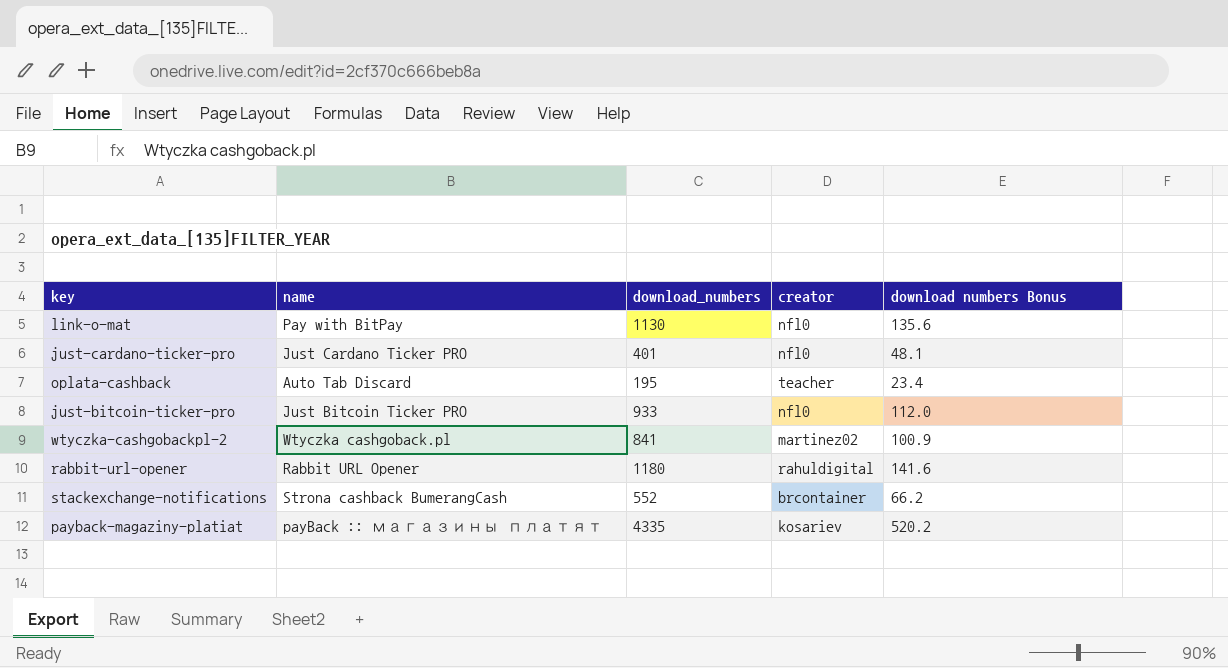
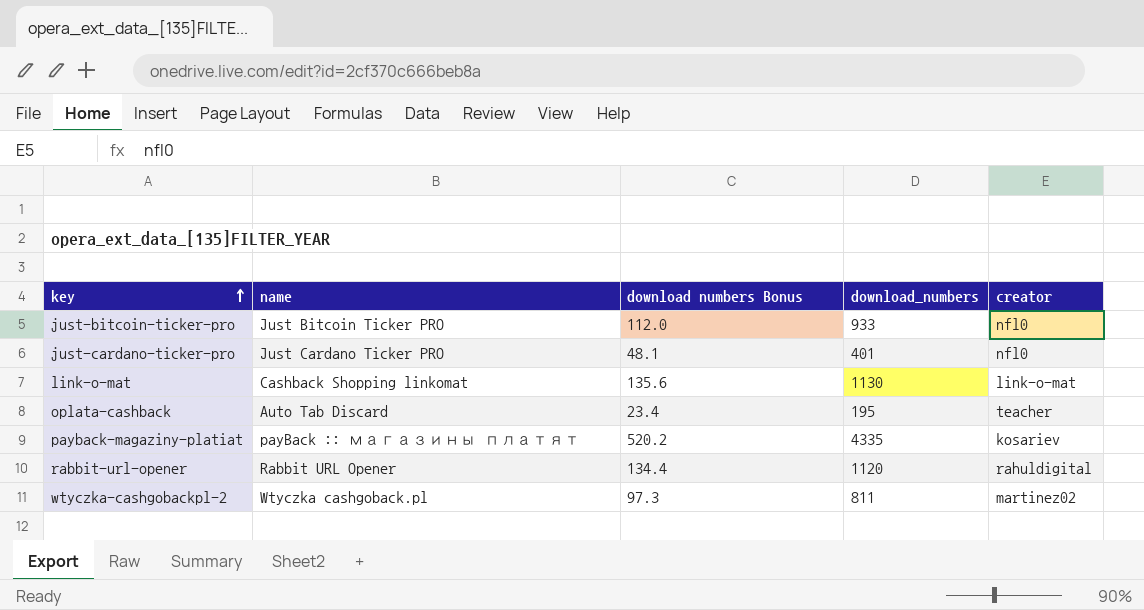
row order: none -> key ascending
column download numbers Bonus | position: 5 -> 3
row stackexchange-notifications: Strona cashback BumerangCash | 552 | brcontainer | 66.2 -> none
link-o-mat | name: Pay with BitPay -> Cashback Shopping linkomat
link-o-mat | creator: nfl0 -> link-o-mat
rabbit-url-opener | download numbers Bonus: 141.6 -> 134.4
rabbit-url-opener | download_numbers: 1180 -> 1120
wtyczka-cashgobackpl-2 | download numbers Bonus: 100.9 -> 97.3
wtyczka-cashgobackpl-2 | download_numbers: 841 -> 811

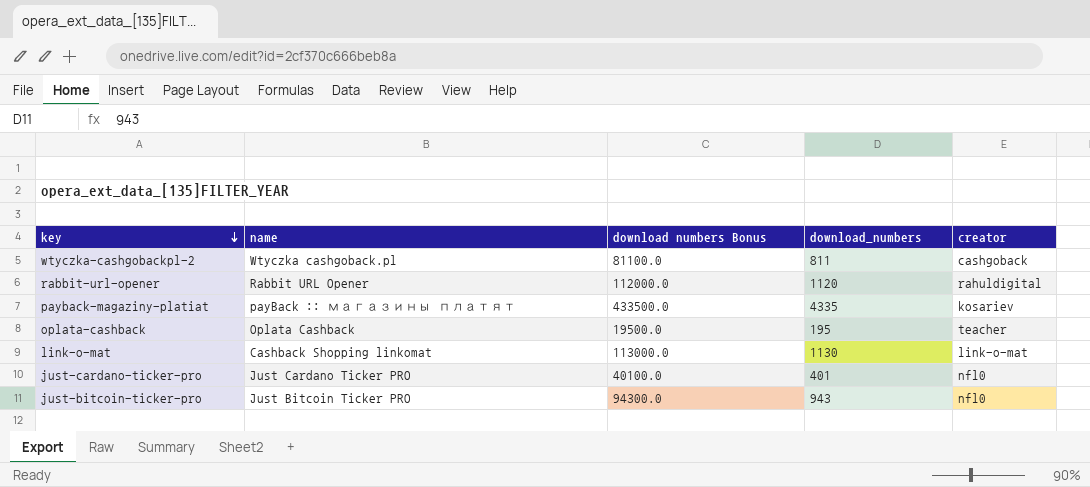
row order: key ascending -> key descending
column download numbers Bonus | formula: [download_numbers] * 0.12 -> [download_numbers] * 100
wtyczka-cashgobackpl-2 | creator: martinez02 -> cashgoback
oplata-cashback | name: Auto Tab Discard -> Oplata Cashback
just-bitcoin-ticker-pro | download_numbers: 933 -> 943

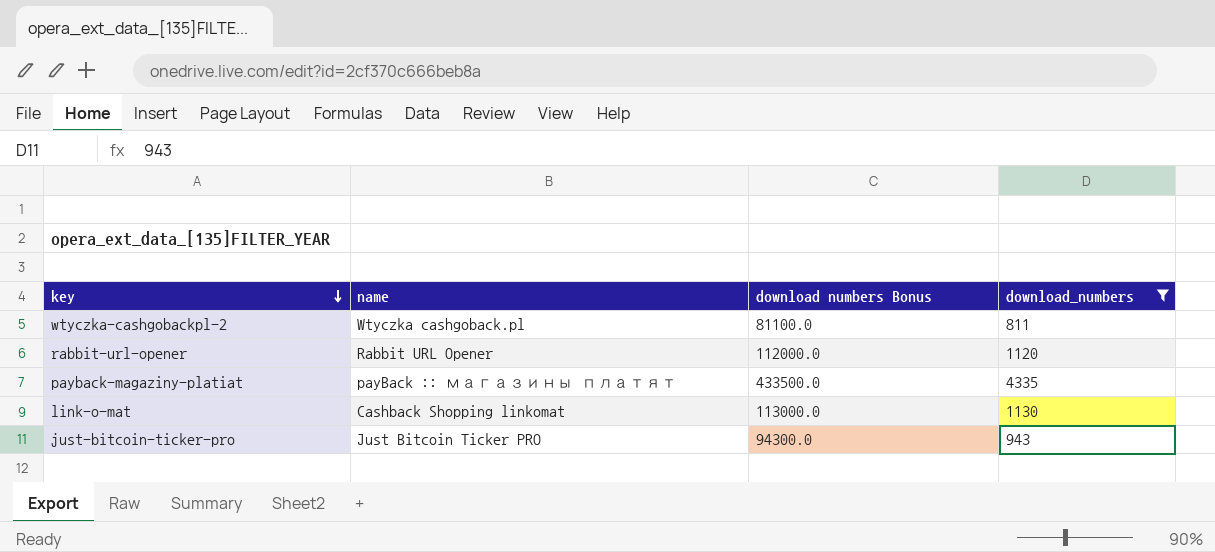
filter: none -> download_numbers >= 811
column creator | position: 5 -> none

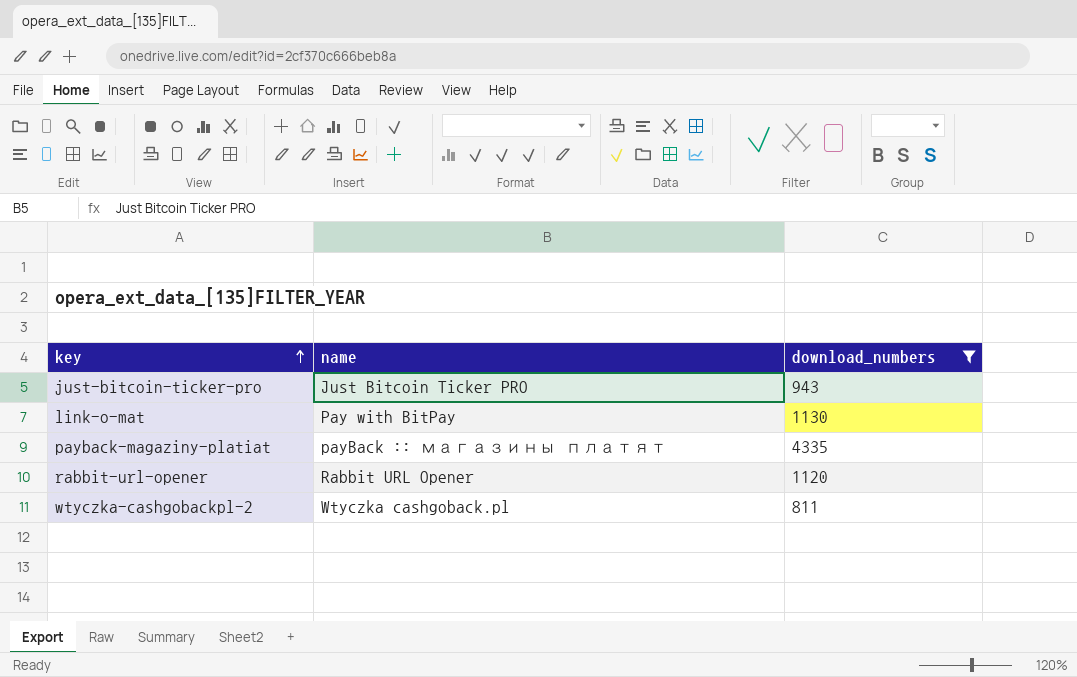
row order: key descending -> key ascending
column download numbers Bonus | formula: [download_numbers] * 100 -> none
link-o-mat | name: Cashback Shopping linkomat -> Pay with BitPay

